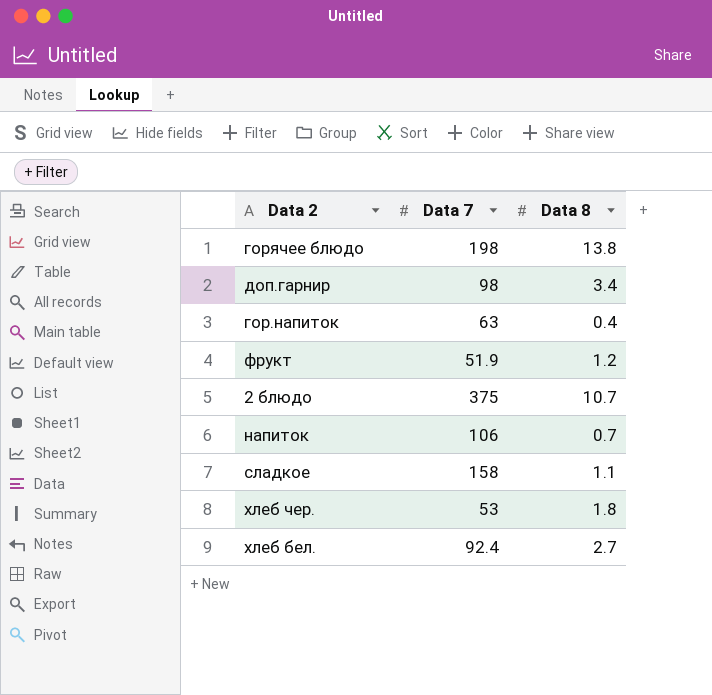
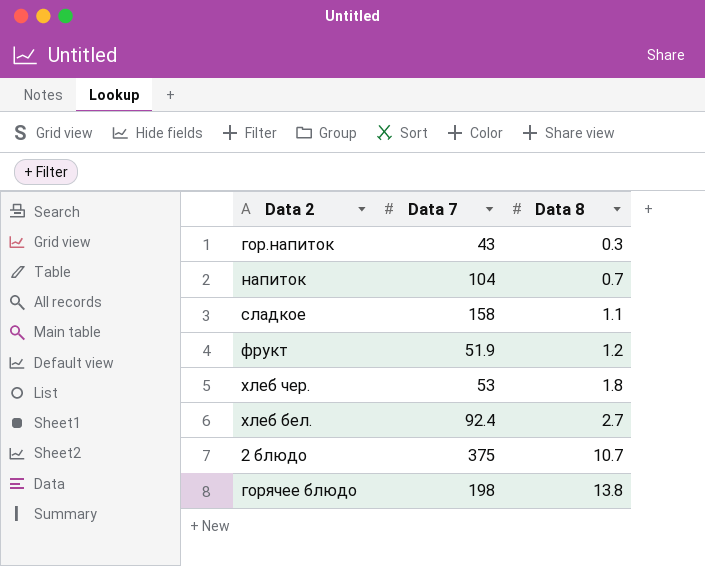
row order: none -> Data 8 ascending
row доп.гарнир: 98 | 3.4 -> none
гор.напиток | Data 7: 63 -> 43
гор.напиток | Data 8: 0.4 -> 0.3
напиток | Data 7: 106 -> 104

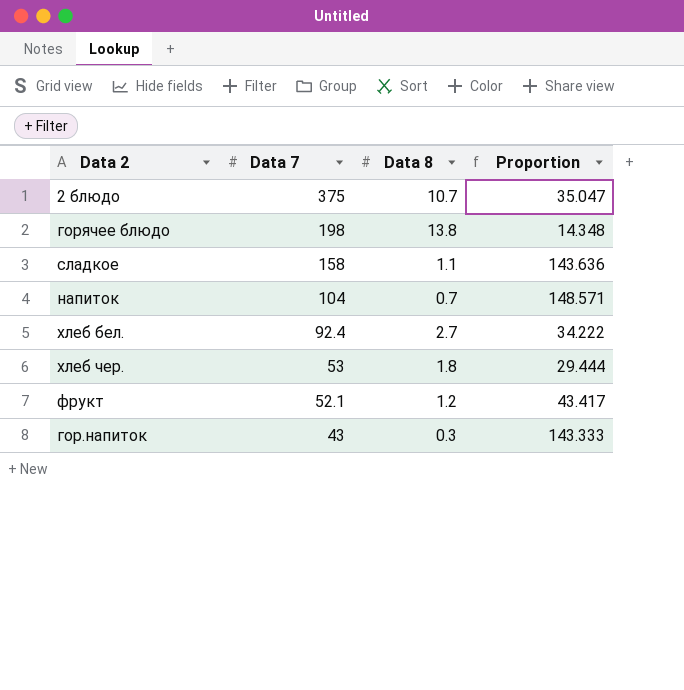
row order: Data 8 ascending -> Data 7 descending
column Proportion | formula: none -> [Data 7] / [Data 8]
фрукт | Data 7: 51.9 -> 52.1

